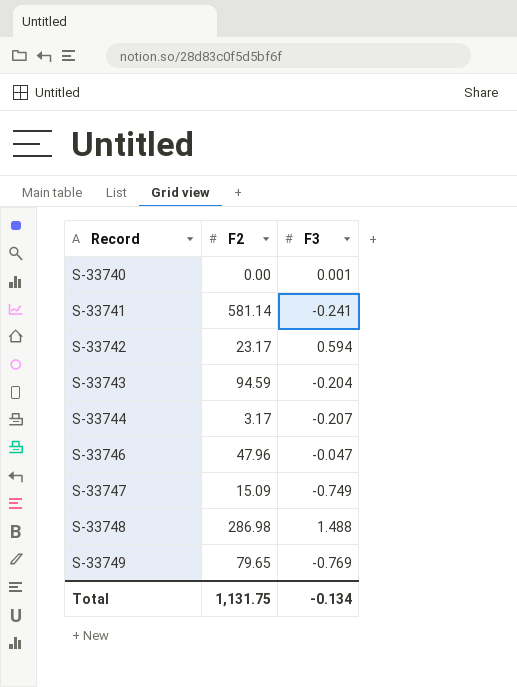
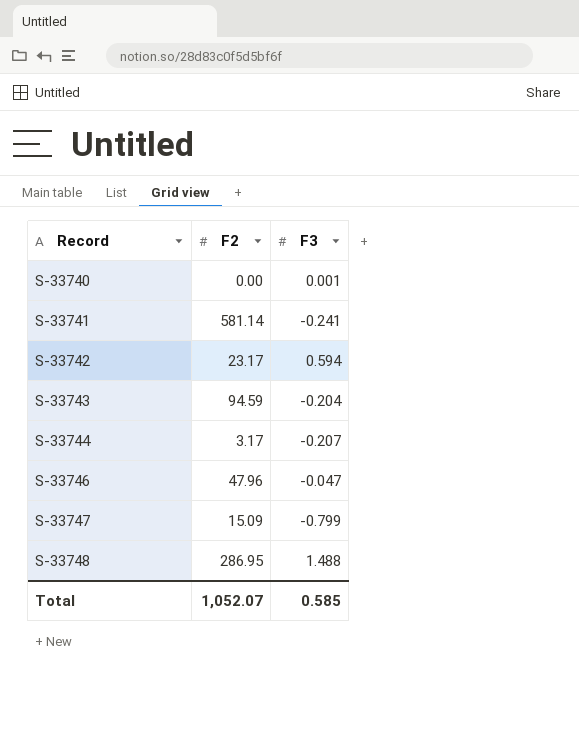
row S-33749: 79.65 | -0.769 -> none
S-33747 | F3: -0.749 -> -0.799
S-33748 | F2: 286.98 -> 286.95
Total | F2: 1,131.75 -> 1,052.07
Total | F3: -0.134 -> 0.585

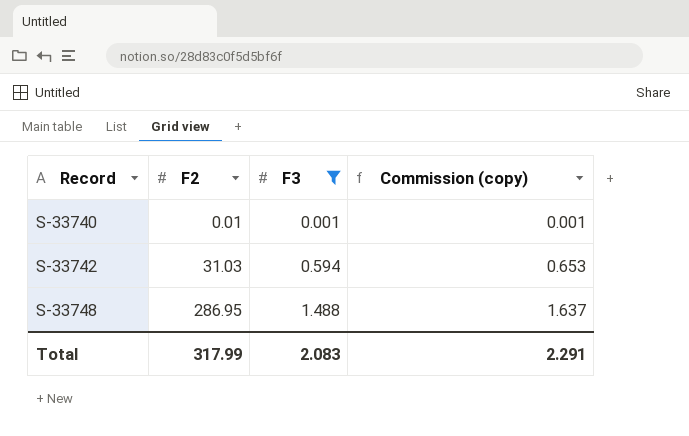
filter: none -> F3 >= 0.001
column Commission (copy) | formula: none -> [F3] * 1.1
S-33740 | F2: 0.00 -> 0.01
S-33742 | F2: 23.17 -> 31.03
Total | F2: 1,052.07 -> 317.99
Total | F3: 0.585 -> 2.083

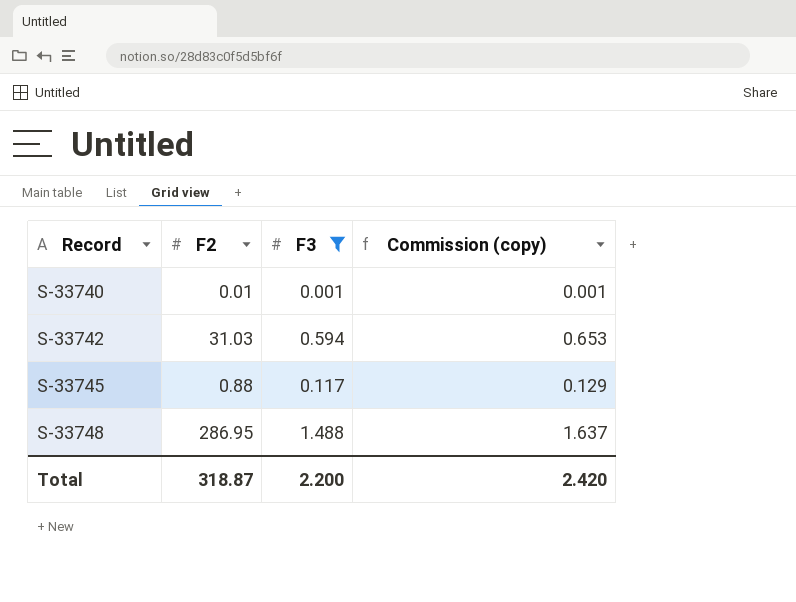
row S-33745: none -> 0.88 | 0.117 | 0.129
Total | F2: 317.99 -> 318.87
Total | F3: 2.083 -> 2.200
Total | Commission (copy): 2.291 -> 2.420

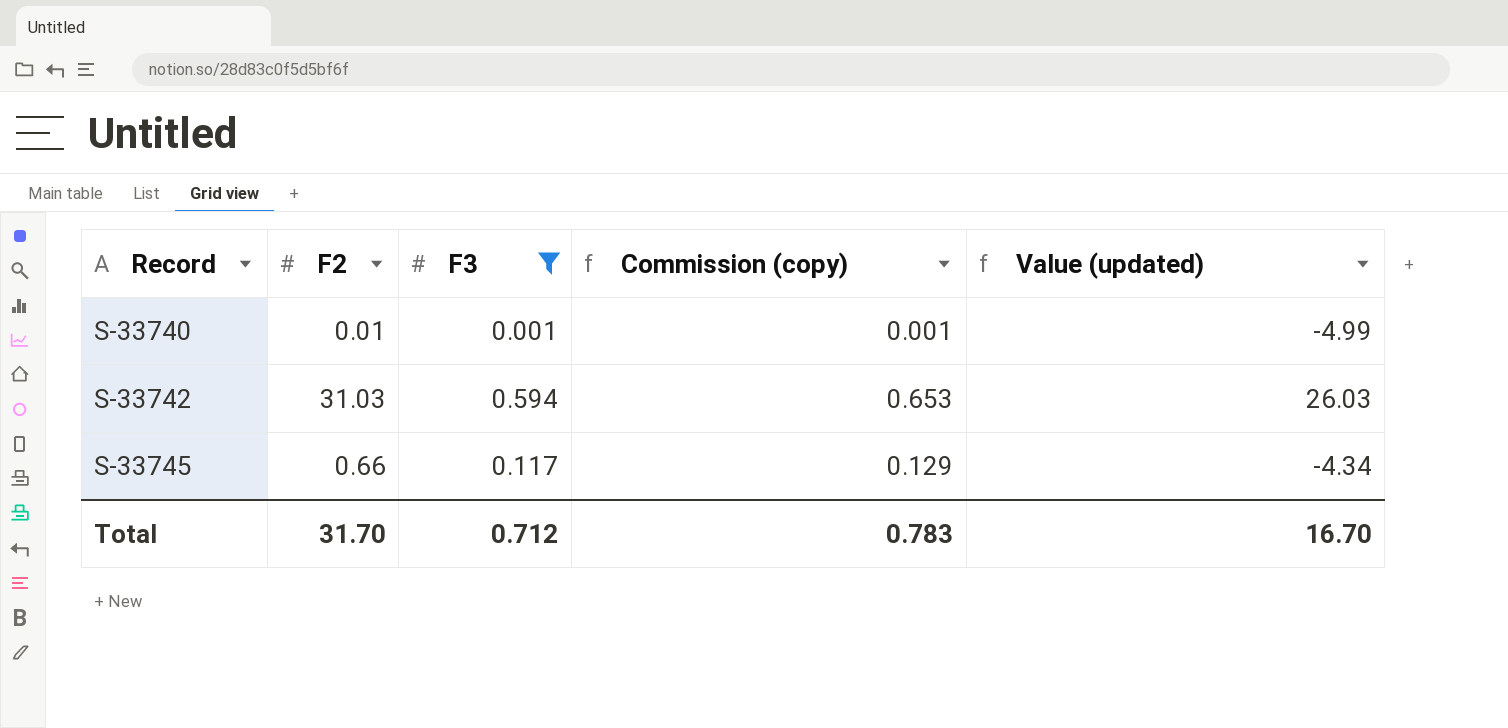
column Value (updated) | formula: none -> [F2] - 5
row S-33748: 286.95 | 1.488 | 1.637 -> none
S-33745 | F2: 0.88 -> 0.66
Total | F2: 318.87 -> 31.70
Total | F3: 2.200 -> 0.712
Total | Commission (copy): 2.420 -> 0.783

